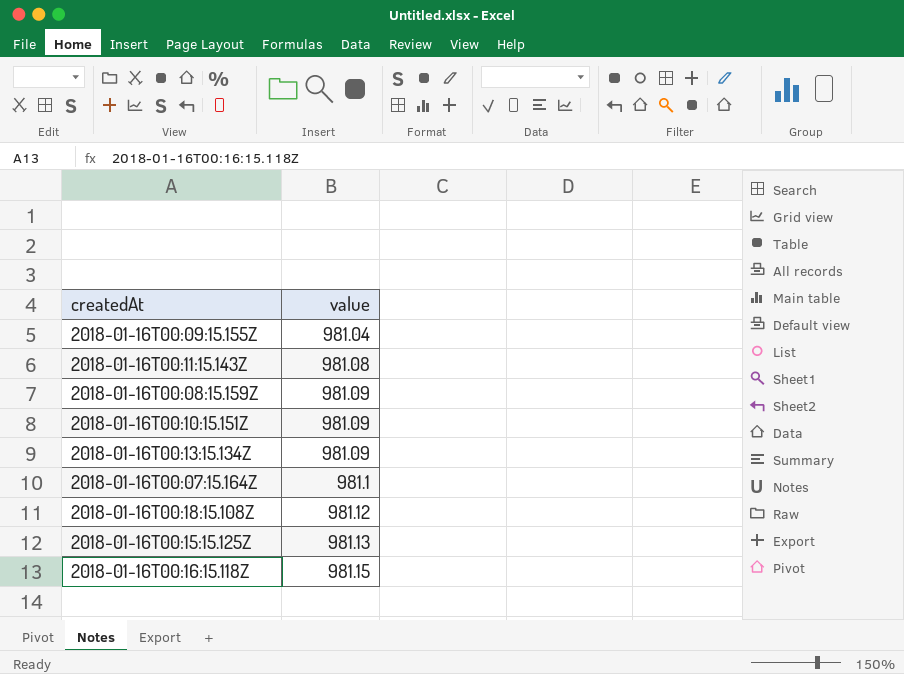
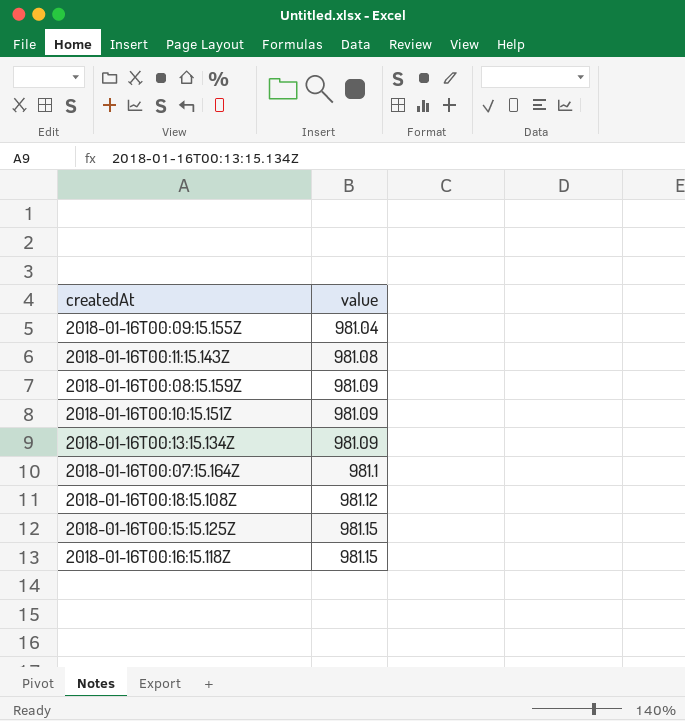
2018-01-16T00:15:15.125Z | value: 981.13 -> 981.15

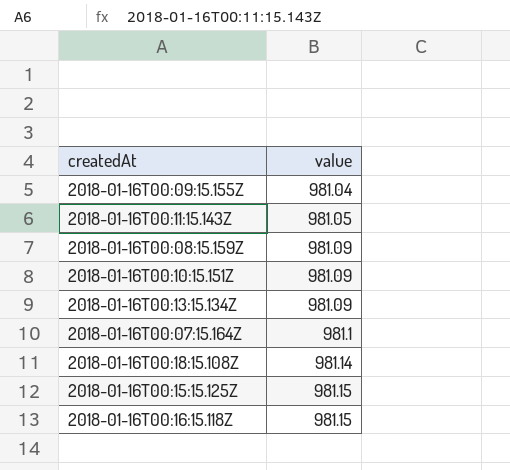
2018-01-16T00:11:15.143Z | value: 981.08 -> 981.05
2018-01-16T00:18:15.108Z | value: 981.12 -> 981.14

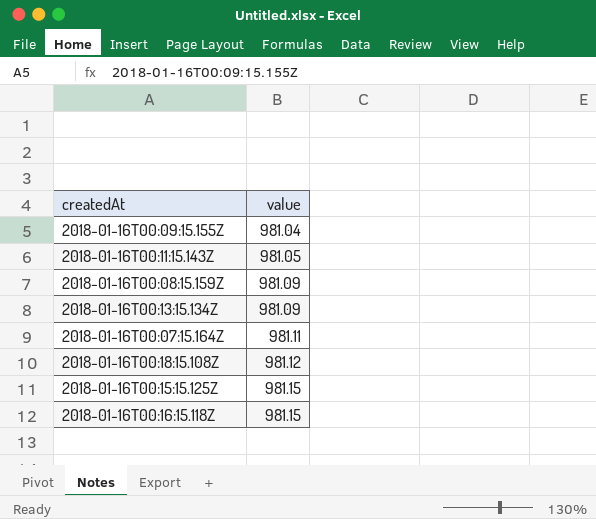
row 2018-01-16T00:10:15.151Z: 981.09 -> none
2018-01-16T00:07:15.164Z | value: 981.1 -> 981.11
2018-01-16T00:18:15.108Z | value: 981.14 -> 981.12

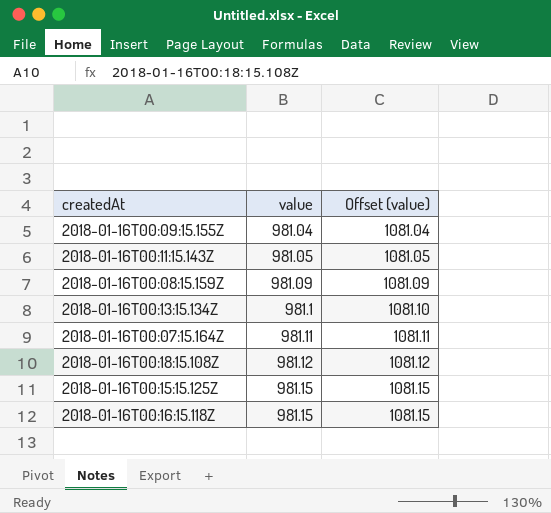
column Offset (value) | formula: none -> [value] + 100
2018-01-16T00:13:15.134Z | value: 981.09 -> 981.1

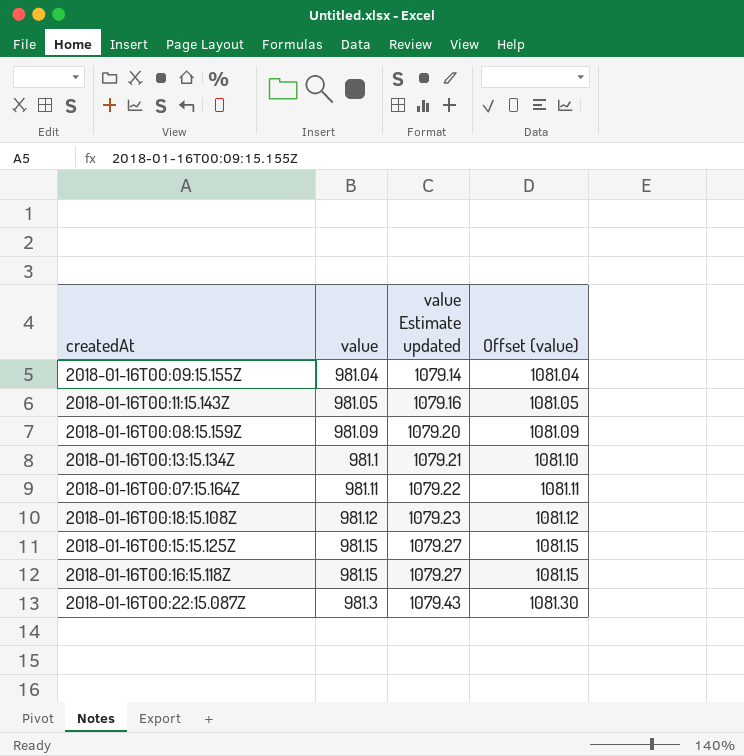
column value Estimate updated | formula: none -> [value] * 1.1
row 2018-01-16T00:22:15.087Z: none -> 981.3 | 1079.43 | 1081.30

